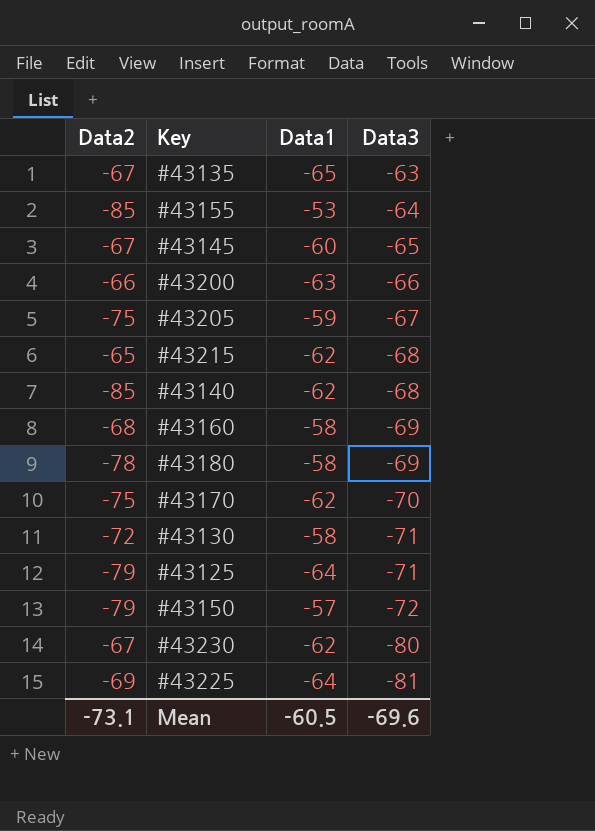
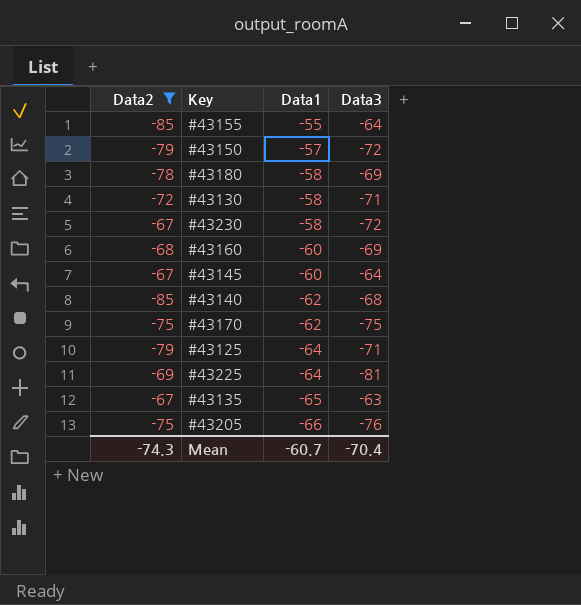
filter: none -> Data2 <= -67
row order: Data3 descending -> Data1 descending
#43155 | Data1: -53 -> -55
#43230 | Data1: -62 -> -58
#43230 | Data3: -80 -> -72
#43160 | Data1: -58 -> -60
#43145 | Data3: -65 -> -64
#43170 | Data3: -70 -> -75
#43205 | Data1: -59 -> -66
#43205 | Data3: -67 -> -76
Mean | Data2: -73.1 -> -74.3
Mean | Data1: -60.5 -> -60.7
Mean | Data3: -69.6 -> -70.4

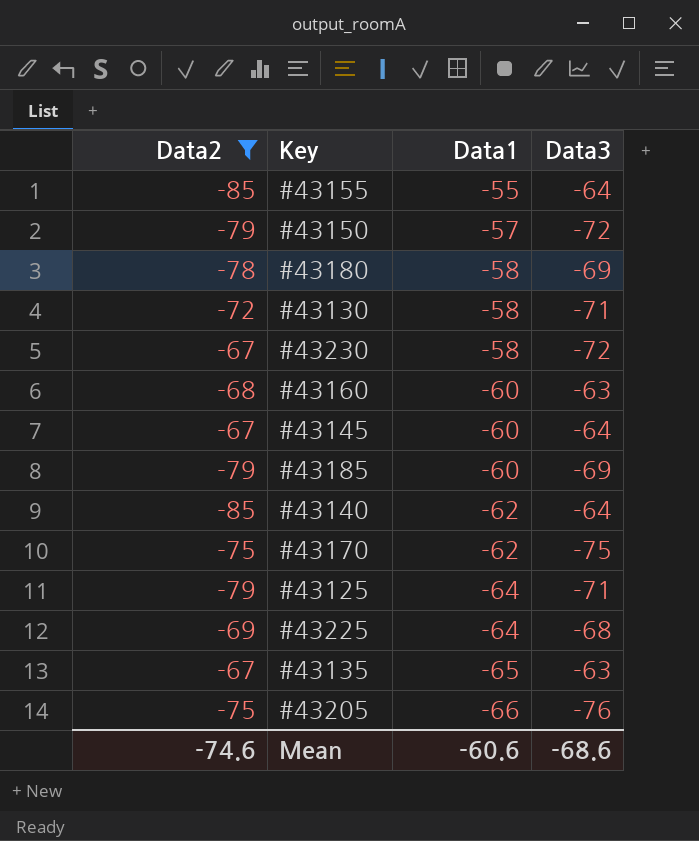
#43160 | Data3: -69 -> -63
row #43185: none -> -79 | -60 | -69
#43140 | Data3: -68 -> -64
#43225 | Data3: -81 -> -68
Mean | Data2: -74.3 -> -74.6
Mean | Data1: -60.7 -> -60.6
Mean | Data3: -70.4 -> -68.6

